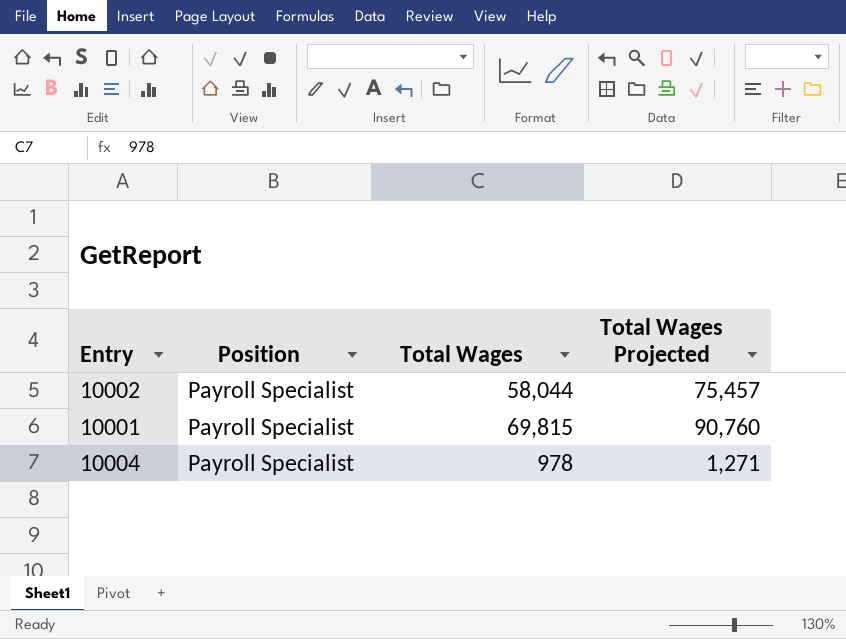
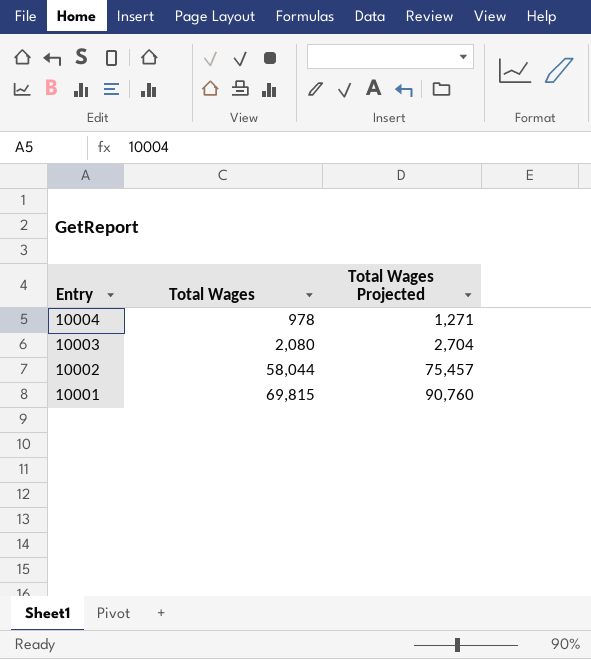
row order: none -> Entry descending
column Position | position: 2 -> none
row 10003: none -> 2,080 | 2,704

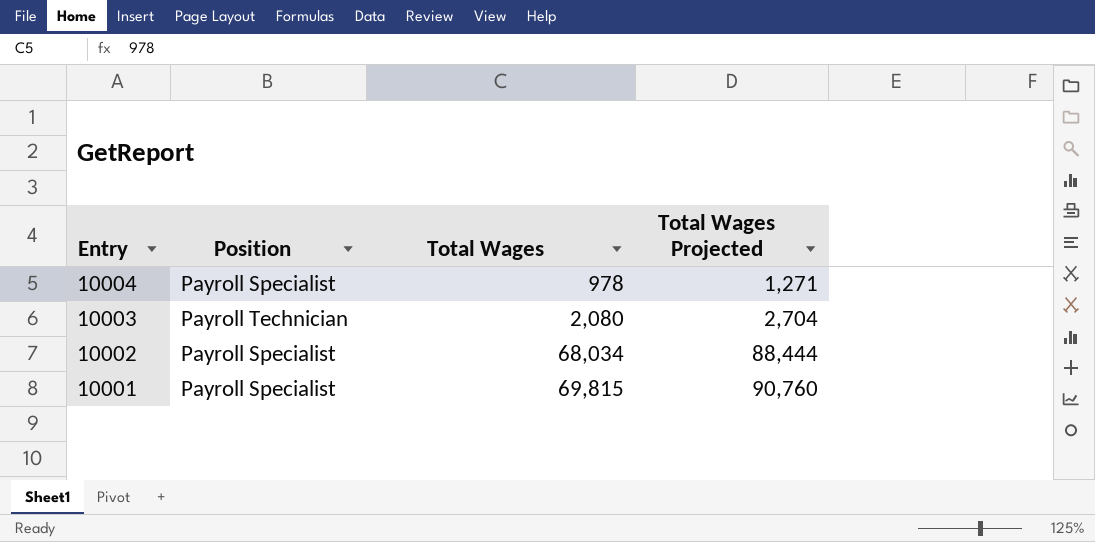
column Position | position: none -> 2
10002 | Total Wages: 58,044 -> 68,034
10002 | Total Wages Projected: 75,457 -> 88,444

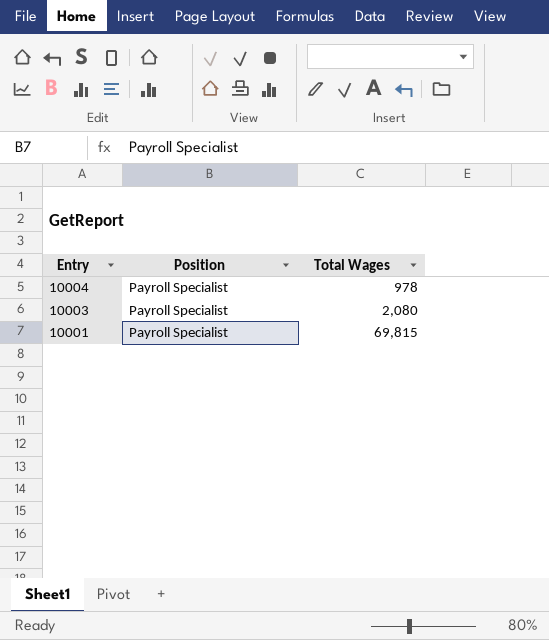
column Total Wages Projected | formula: [Total Wages] * 1.3 -> none
row 10002: Payroll Specialist | 68,034 | 88,444 -> none
10003 | Position: Payroll Technician -> Payroll Specialist

